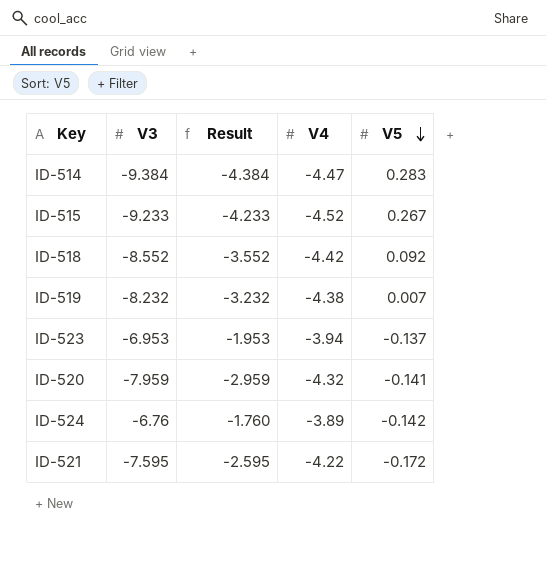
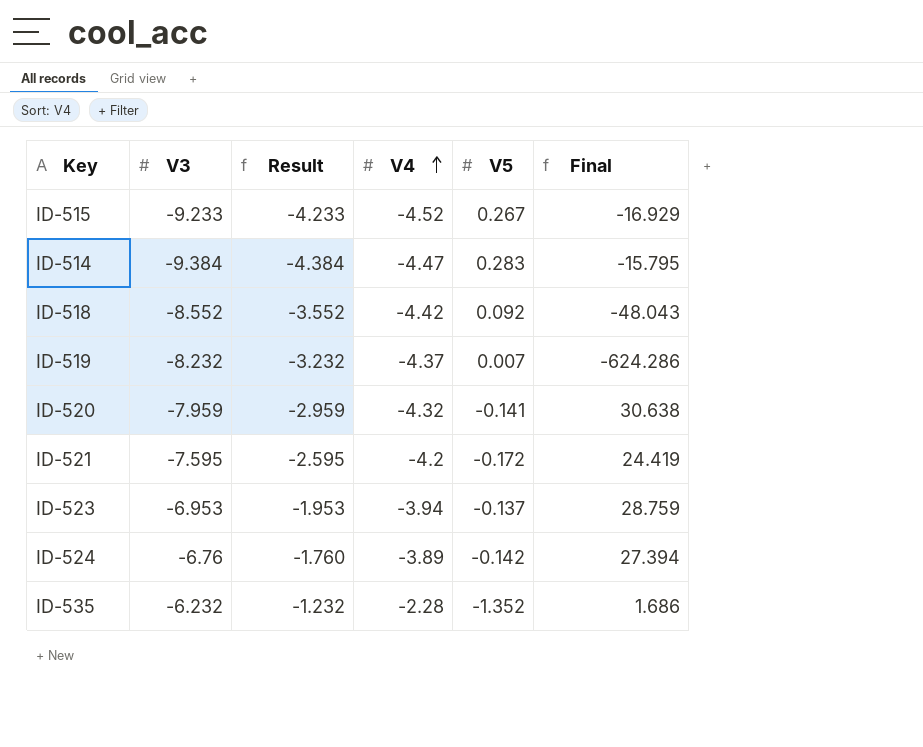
row order: V5 descending -> V4 ascending
column Final | formula: none -> [V4] / [V5]
ID-519 | V4: -4.38 -> -4.37
ID-521 | V4: -4.22 -> -4.2
row ID-535: none -> -6.232 | -1.232 | -2.28 | -1.352 | 1.686

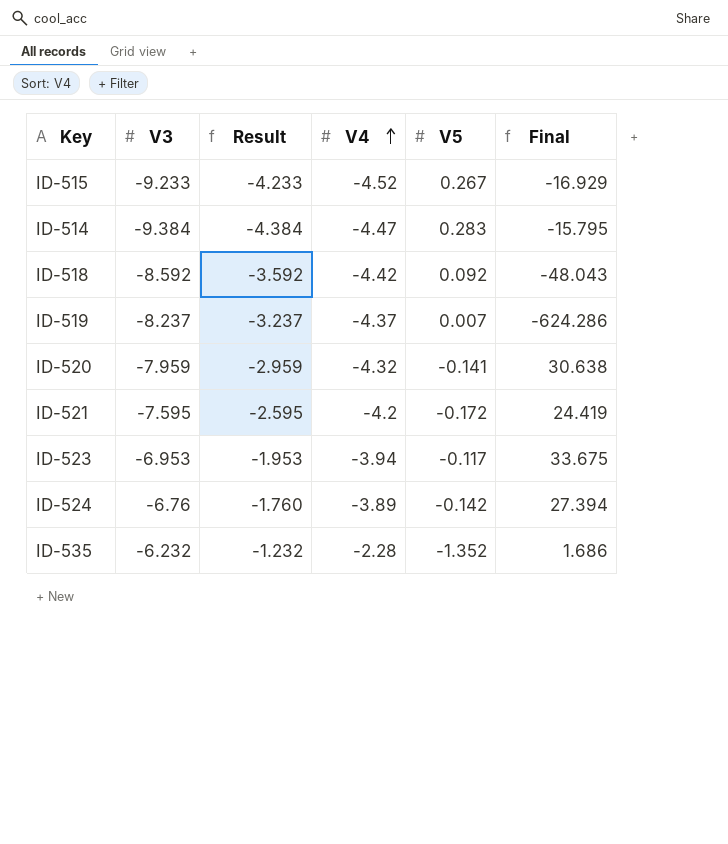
ID-518 | V3: -8.552 -> -8.592
ID-518 | Result: -3.552 -> -3.592
ID-519 | V3: -8.232 -> -8.237
ID-519 | Result: -3.232 -> -3.237
ID-523 | V5: -0.137 -> -0.117
ID-523 | Final: 28.759 -> 33.675

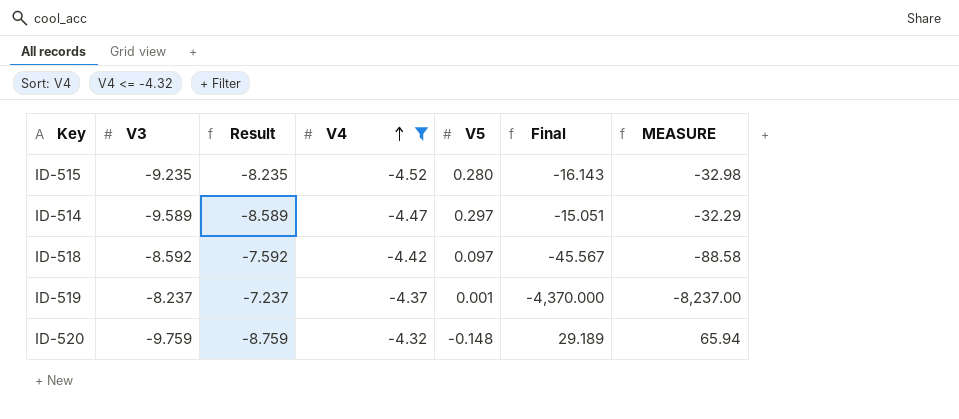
filter: none -> V4 <= -4.32
column Result | formula: [V3] + 5 -> [V3] + 1
column MEASURE | formula: none -> [V3] / [V5]
ID-515 | V3: -9.233 -> -9.235
ID-515 | V5: 0.267 -> 0.280
ID-515 | Final: -16.929 -> -16.143
ID-514 | V3: -9.384 -> -9.589
ID-514 | V5: 0.283 -> 0.297
ID-514 | Final: -15.795 -> -15.051
ID-518 | V5: 0.092 -> 0.097
ID-518 | Final: -48.043 -> -45.567
ID-519 | V5: 0.007 -> 0.001
ID-519 | Final: -624.286 -> -4,370.000
ID-520 | V3: -7.959 -> -9.759
ID-520 | V5: -0.141 -> -0.148
ID-520 | Final: 30.638 -> 29.189

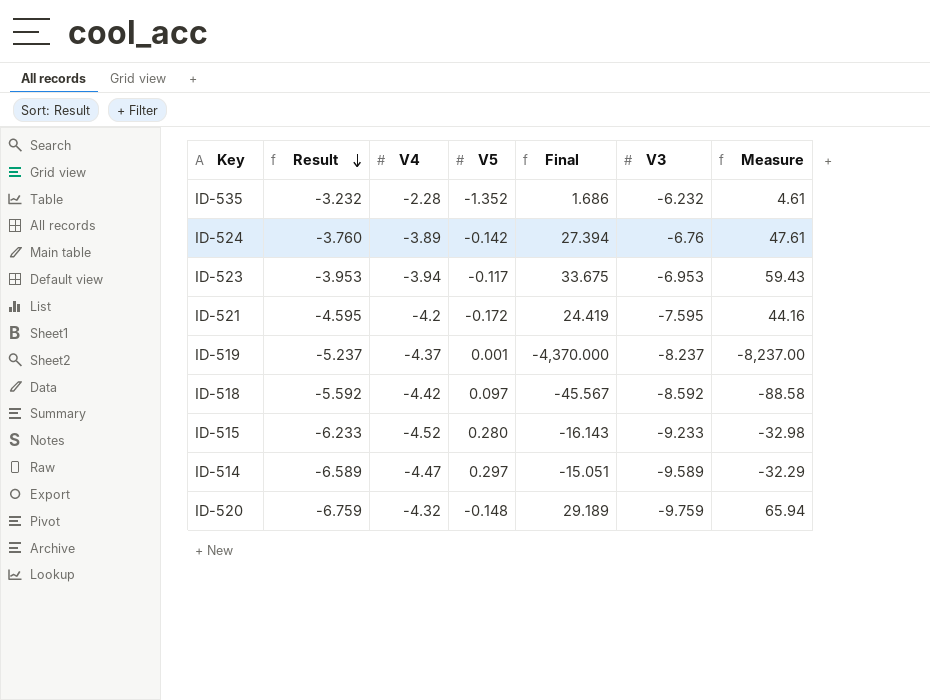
filter: V4 <= -4.32 -> none
row order: V4 ascending -> Result descending
column Result | formula: [V3] + 1 -> [V3] + 3
column V3 | position: 2 -> 6
column name: MEASURE -> Measure
ID-515 | V3: -9.235 -> -9.233

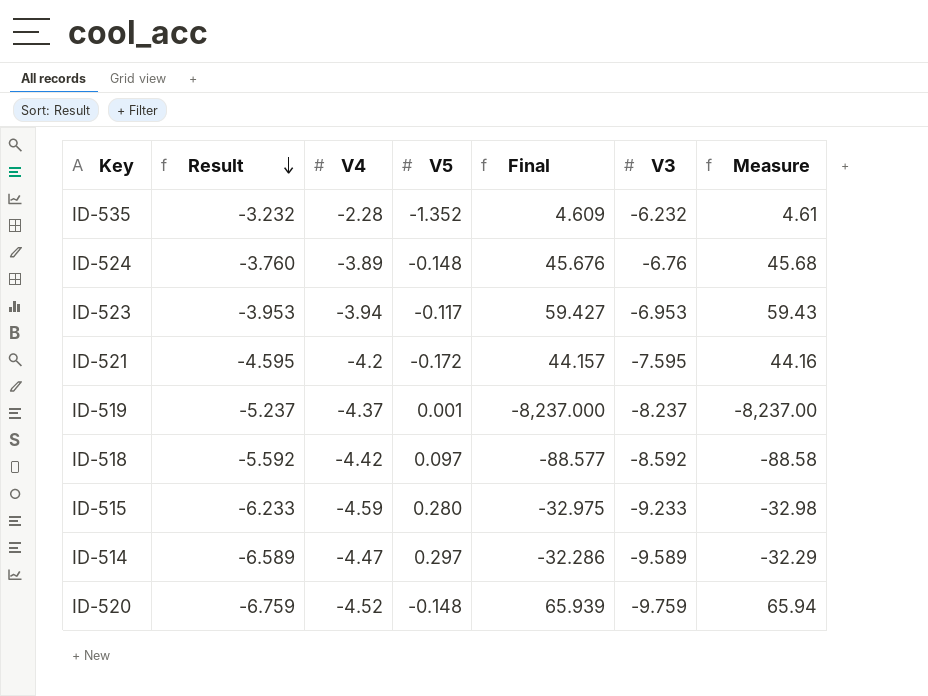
column Final | formula: [V4] / [V5] -> [V3] / [V5]
ID-524 | V5: -0.142 -> -0.148
ID-524 | Measure: 47.61 -> 45.68
ID-515 | V4: -4.52 -> -4.59
ID-520 | V4: -4.32 -> -4.52

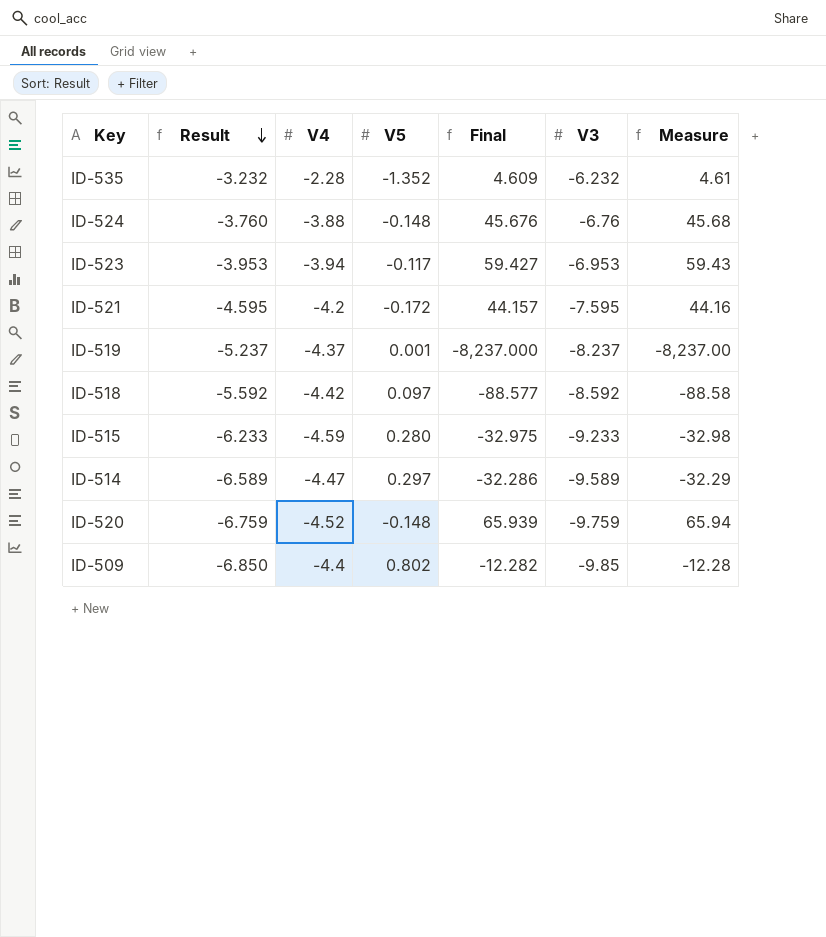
ID-524 | V4: -3.89 -> -3.88
row ID-509: none -> -6.850 | -4.4 | 0.802 | -12.282 | -9.85 | -12.28

